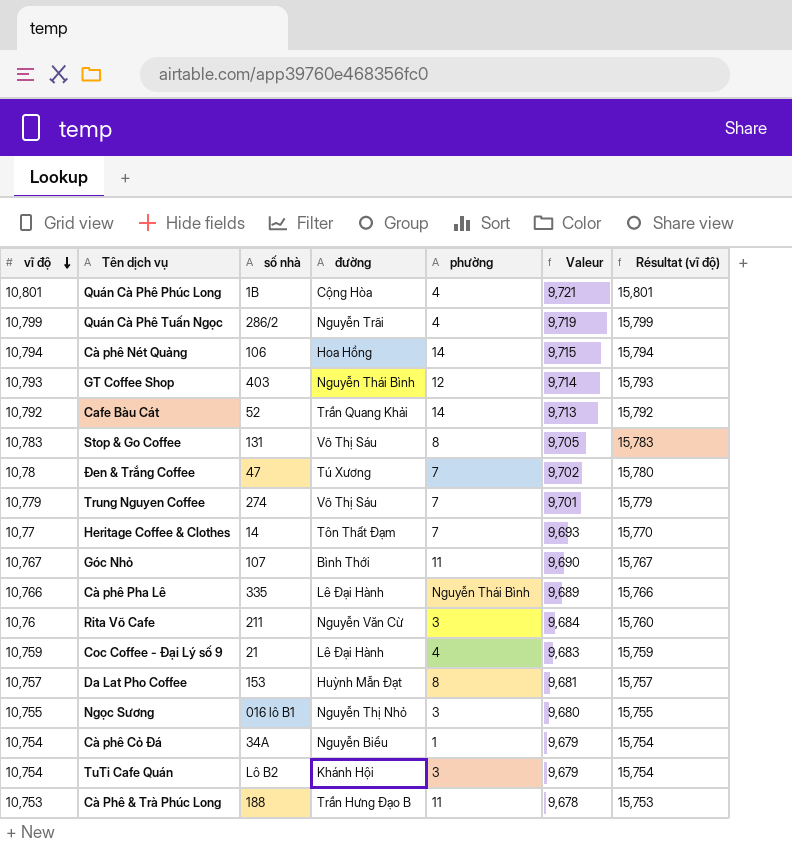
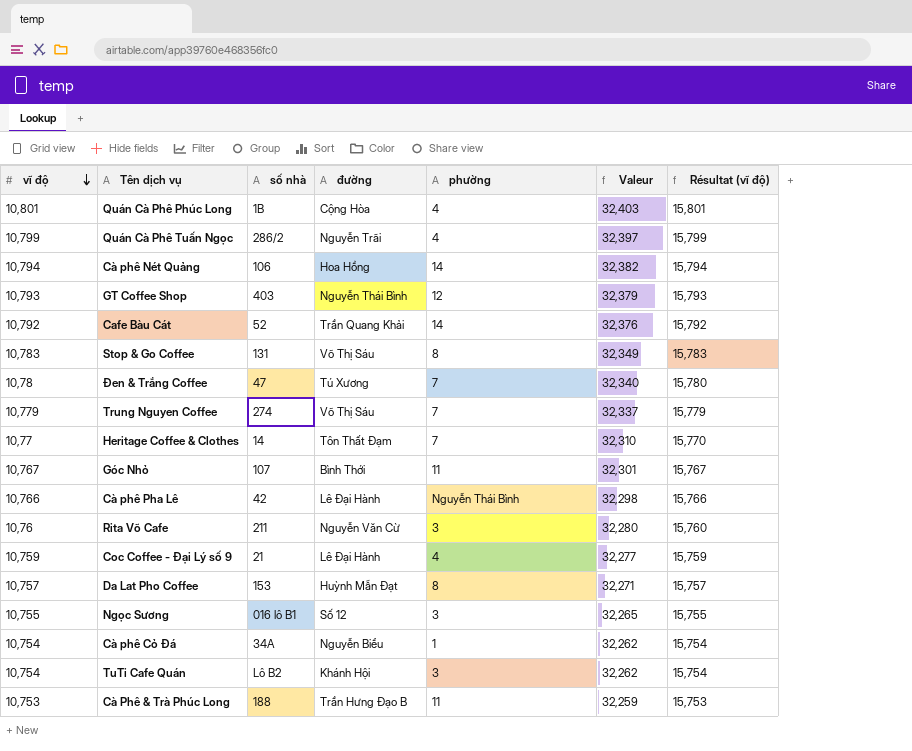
column Valeur | formula: [vĩ độ] * 0,9 -> [vĩ độ] * 3
Cà phê Pha Lê | số nhà: 335 -> 42
Ngọc Sương | đường: Nguyễn Thị Nhỏ -> Số 12

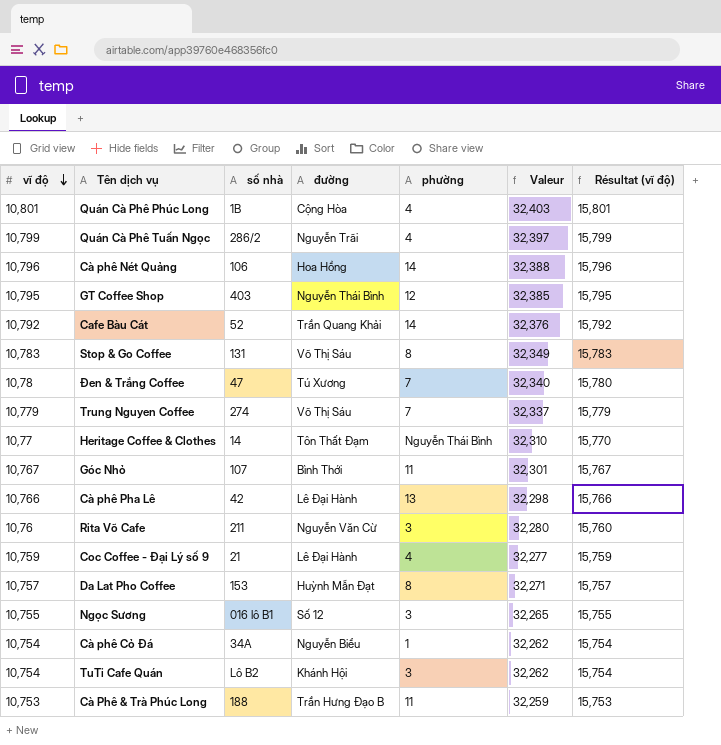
Cà phê Nét Quảng | vĩ độ: 10,794 -> 10,796
Cà phê Nét Quảng | Valeur: 32,382 -> 32,388
Cà phê Nét Quảng | Résultat (vĩ độ): 15,794 -> 15,796
GT Coffee Shop | vĩ độ: 10,793 -> 10,795
GT Coffee Shop | Valeur: 32,379 -> 32,385
GT Coffee Shop | Résultat (vĩ độ): 15,793 -> 15,795
Heritage Coffee & Clothes | phường: 7 -> Nguyễn Thái Bình
Cà phê Pha Lê | phường: Nguyễn Thái Bình -> 13

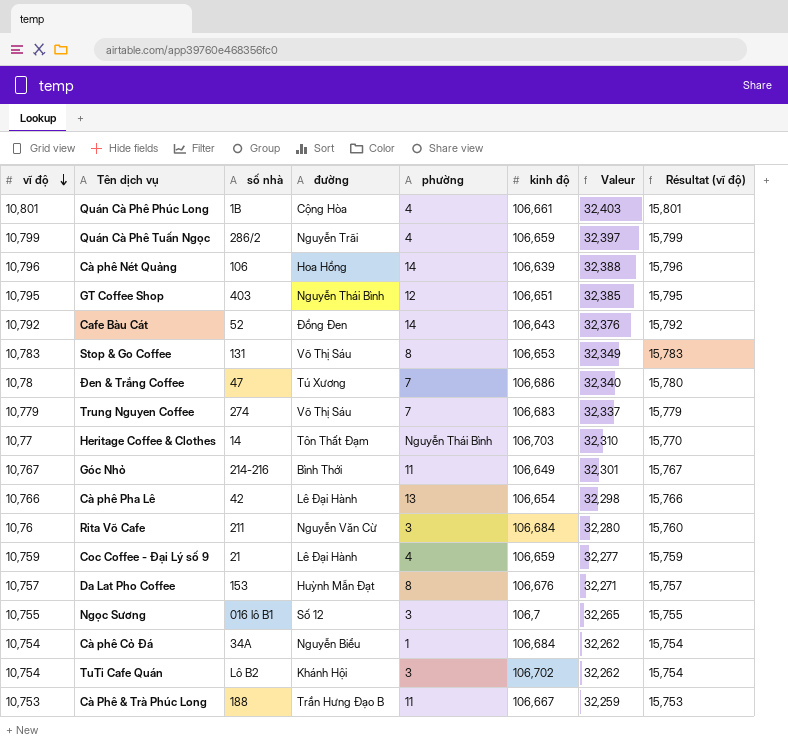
column kinh độ | position: none -> 6
Cafe Bàu Cát | đường: Trần Quang Khải -> Đồng Đen
Góc Nhỏ | số nhà: 107 -> 214-216

